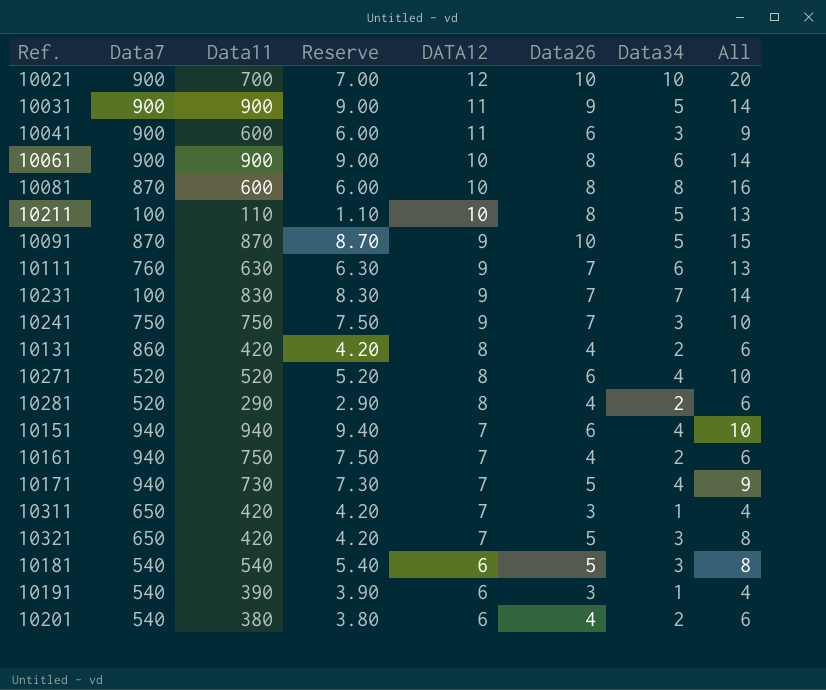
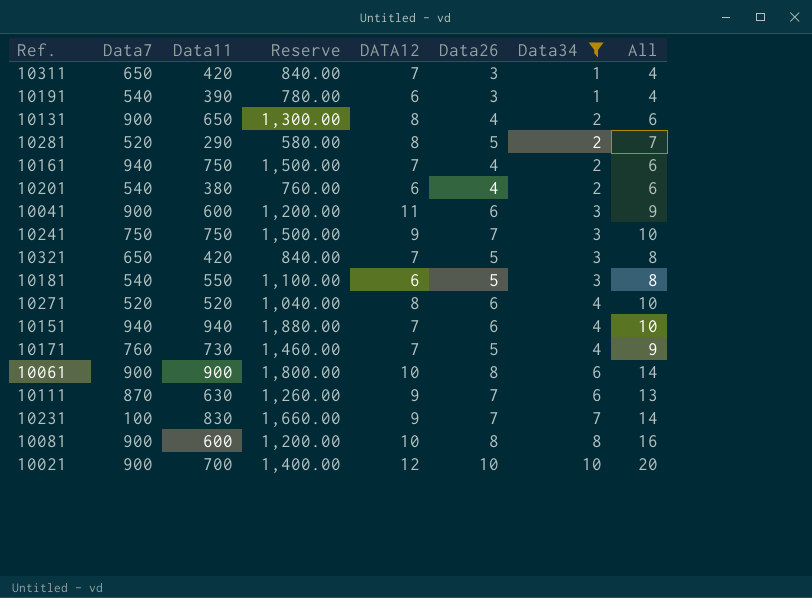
filter: none -> Data34 != 5
row order: DATA12 descending -> Data34 ascending
column Reserve | formula: [Data11] * 0.01 -> [Data11] * 2
10131 | Data7: 860 -> 900
10131 | Data11: 420 -> 650
10281 | Data26: 4 -> 5
10281 | All: 6 -> 7
10181 | Data11: 540 -> 550
10171 | Data7: 940 -> 760
10111 | Data7: 760 -> 870
10081 | Data7: 870 -> 900

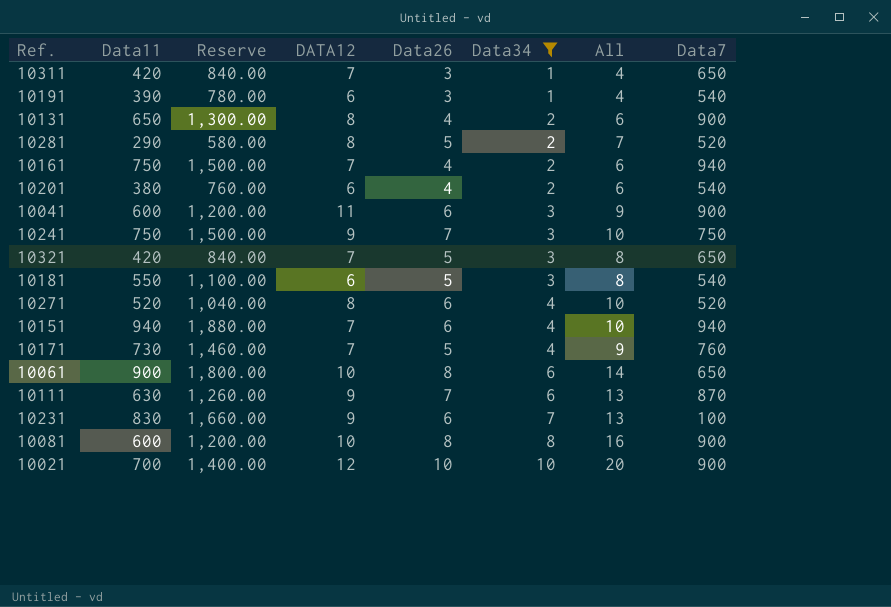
column Data7 | position: 2 -> 8
10061 | Data7: 900 -> 650
10231 | Data26: 7 -> 6
10231 | All: 14 -> 13

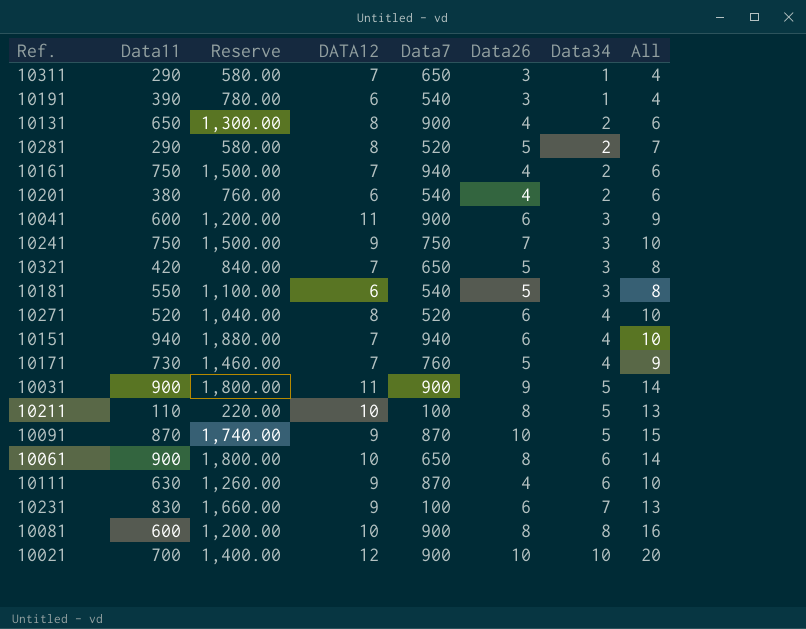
filter: Data34 != 5 -> none
column Data7 | position: 8 -> 5
10311 | Data11: 420 -> 290
10311 | Reserve: 840.00 -> 580.00
10111 | Data26: 7 -> 4
10111 | All: 13 -> 10

